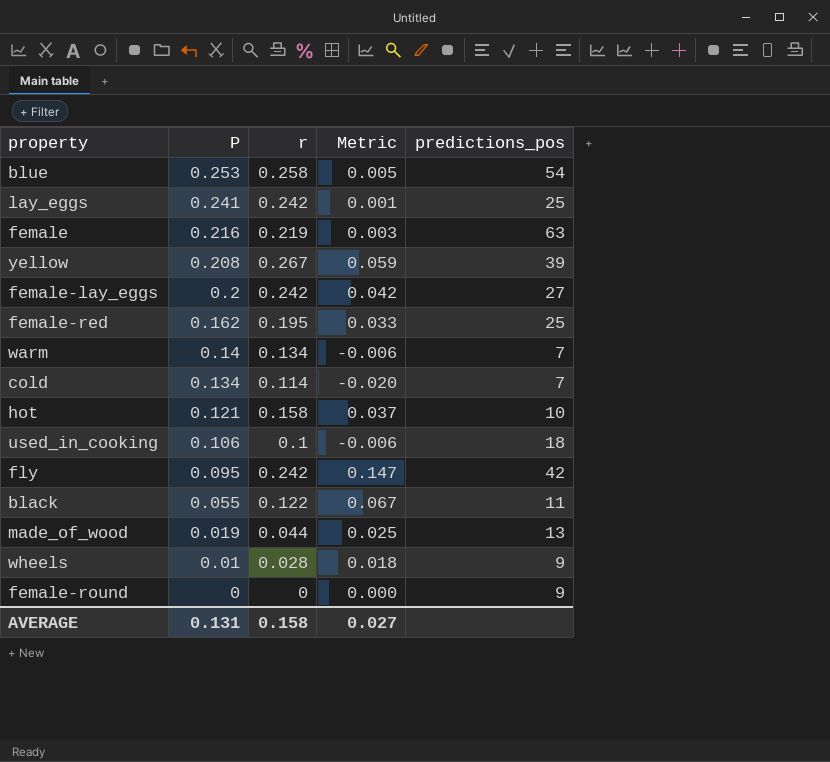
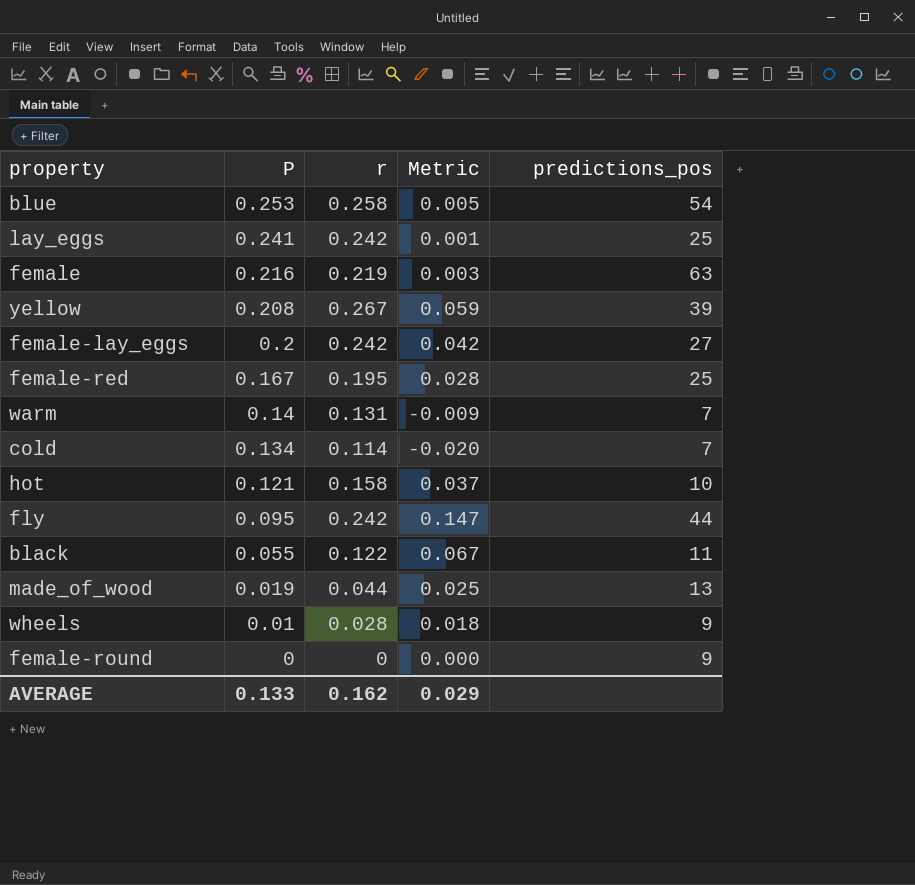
row used_in_cooking: 0.106 | 0.1 | -0.006 | 18 -> none
female-red | P: 0.162 -> 0.167
female-red | Metric: 0.033 -> 0.028
warm | r: 0.134 -> 0.131
warm | Metric: -0.006 -> -0.009
fly | predictions_pos: 42 -> 44
AVERAGE | P: 0.131 -> 0.133
AVERAGE | r: 0.158 -> 0.162
AVERAGE | Metric: 0.027 -> 0.029

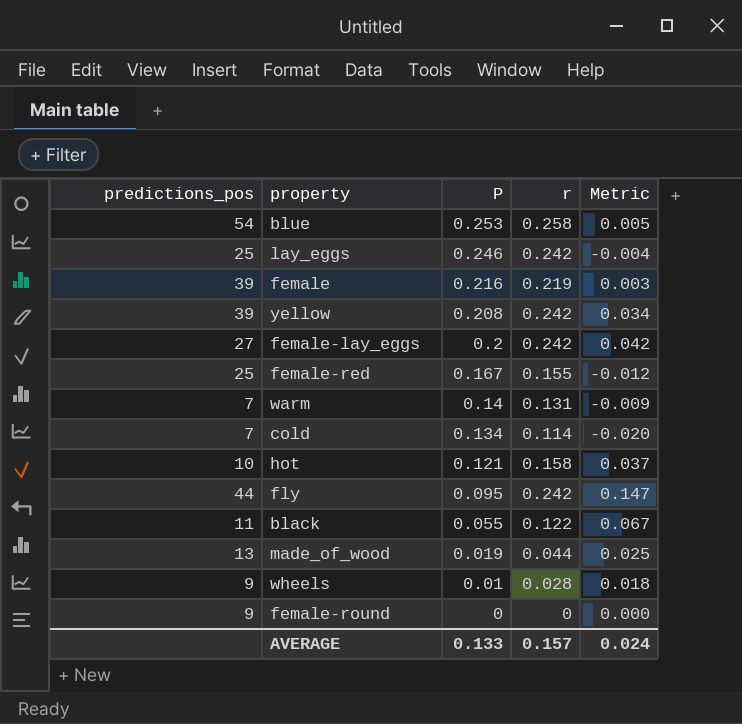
column predictions_pos | position: 5 -> 1
lay_eggs | P: 0.241 -> 0.246
lay_eggs | Metric: 0.001 -> -0.004
female | predictions_pos: 63 -> 39
yellow | r: 0.267 -> 0.242
yellow | Metric: 0.059 -> 0.034
female-red | r: 0.195 -> 0.155
female-red | Metric: 0.028 -> -0.012
AVERAGE | r: 0.162 -> 0.157
AVERAGE | Metric: 0.029 -> 0.024

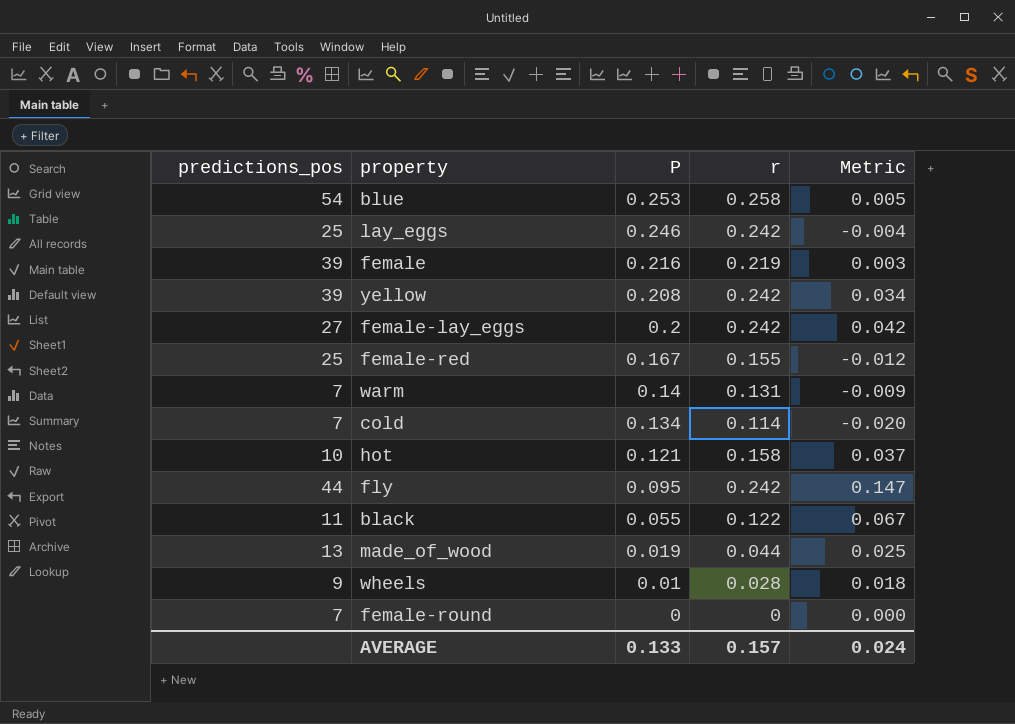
female-round | predictions_pos: 9 -> 7

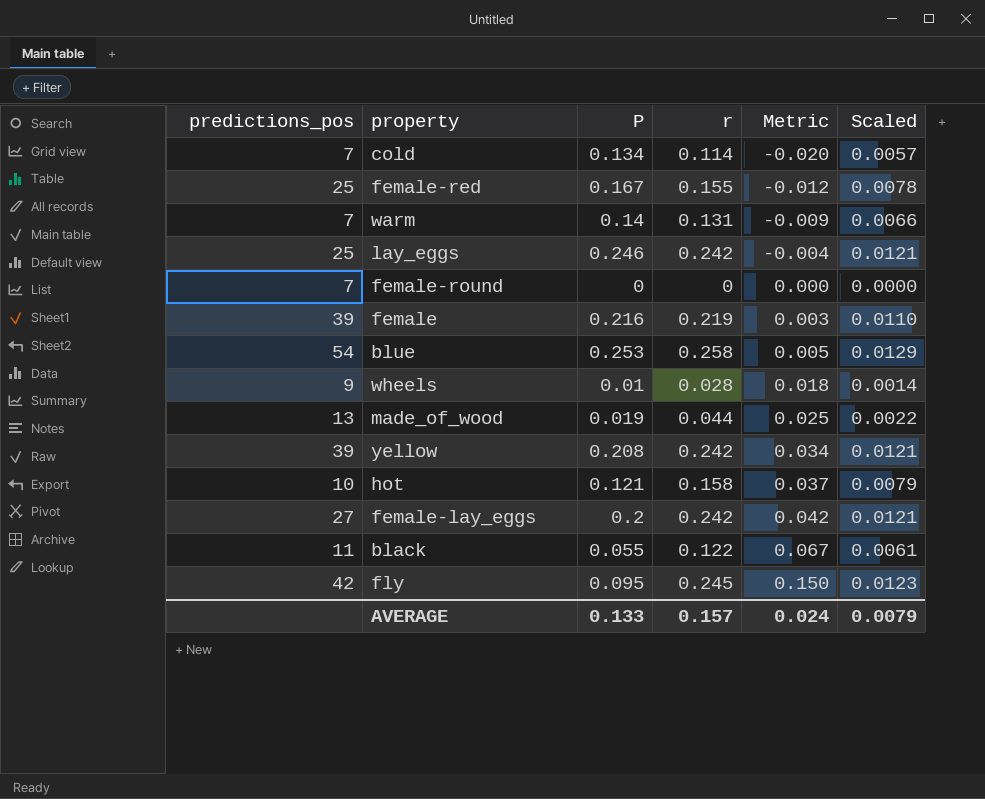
row order: P descending -> Metric ascending
column Scaled | formula: none -> [r] * 0.05
fly | predictions_pos: 44 -> 42
fly | r: 0.242 -> 0.245
fly | Metric: 0.147 -> 0.150

